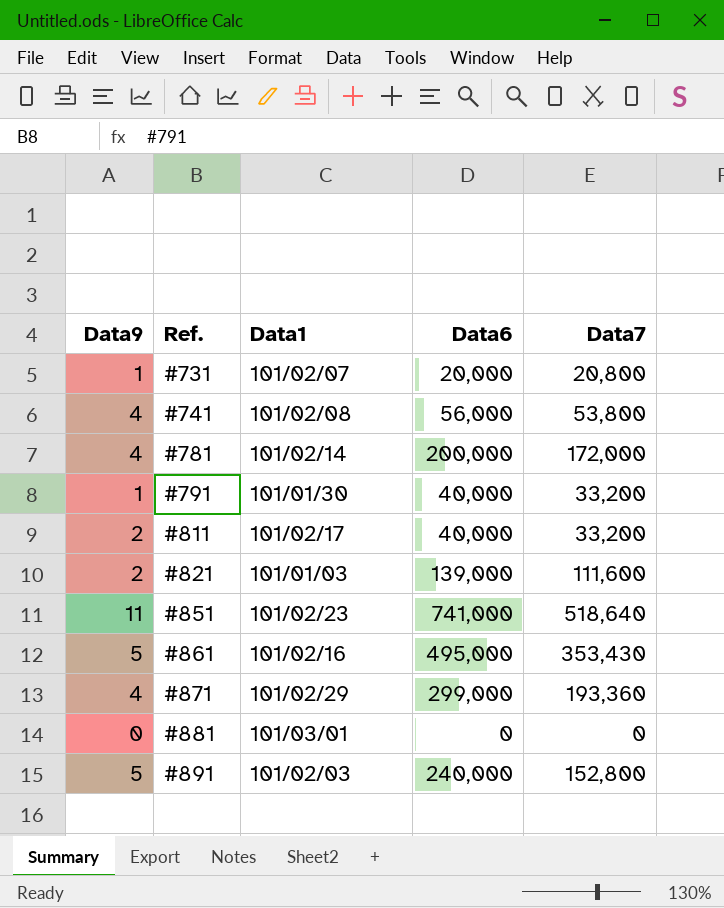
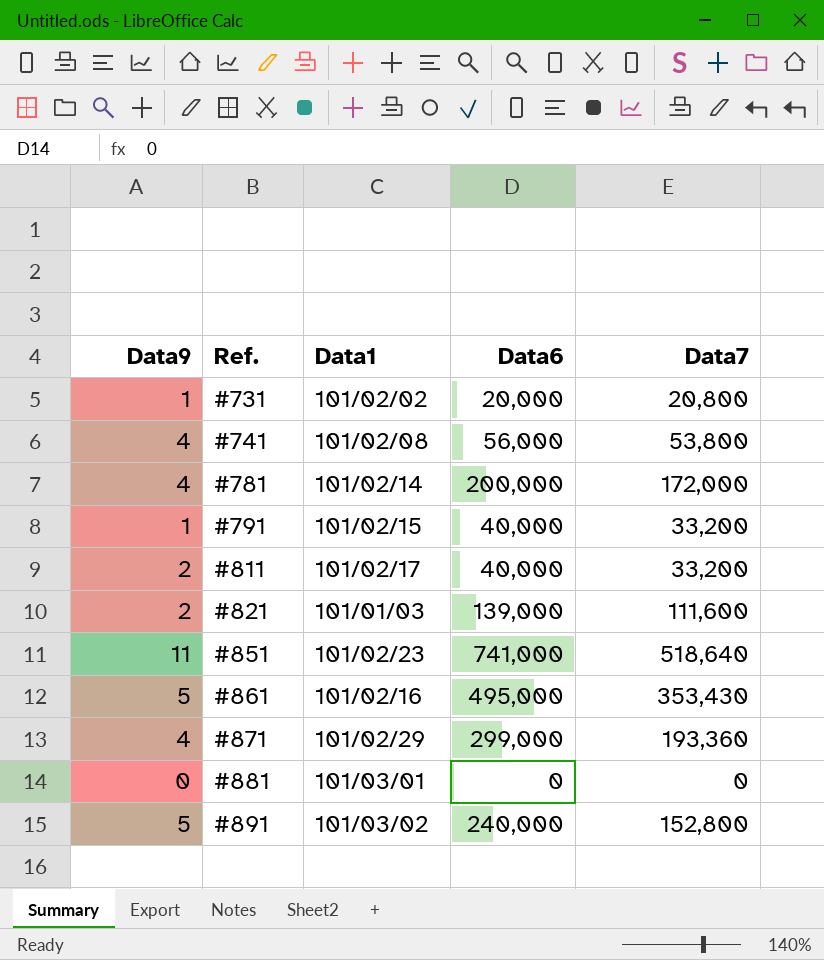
#731 | Data1: 101/02/07 -> 101/02/02
#791 | Data1: 101/01/30 -> 101/02/15
#891 | Data1: 101/02/03 -> 101/03/02

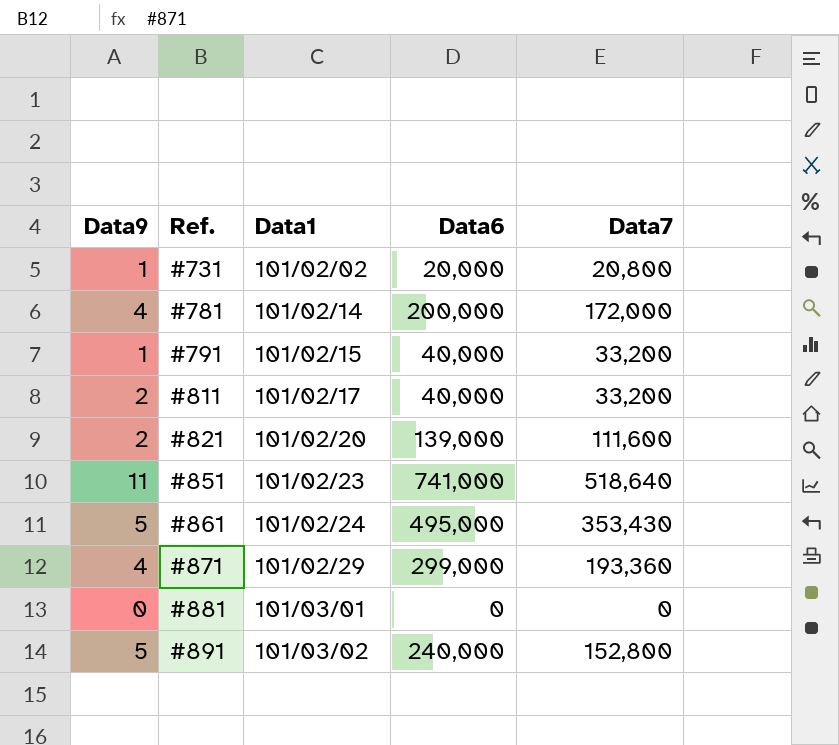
row #741: 4 | 101/02/08 | 56,000 | 53,800 -> none
#821 | Data1: 101/01/03 -> 101/02/20
#861 | Data1: 101/02/16 -> 101/02/24

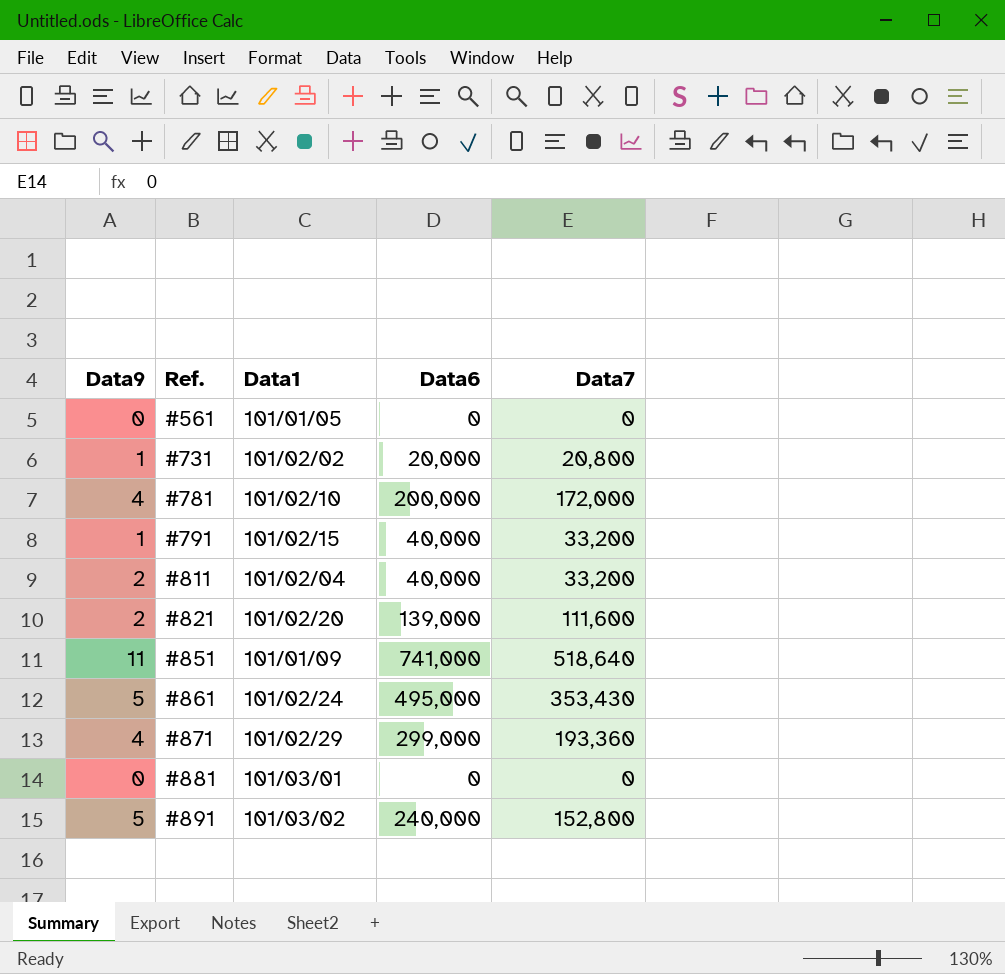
row #561: none -> 0 | 101/01/05 | 0 | 0
#781 | Data1: 101/02/14 -> 101/02/10
#811 | Data1: 101/02/17 -> 101/02/04
#851 | Data1: 101/02/23 -> 101/01/09

